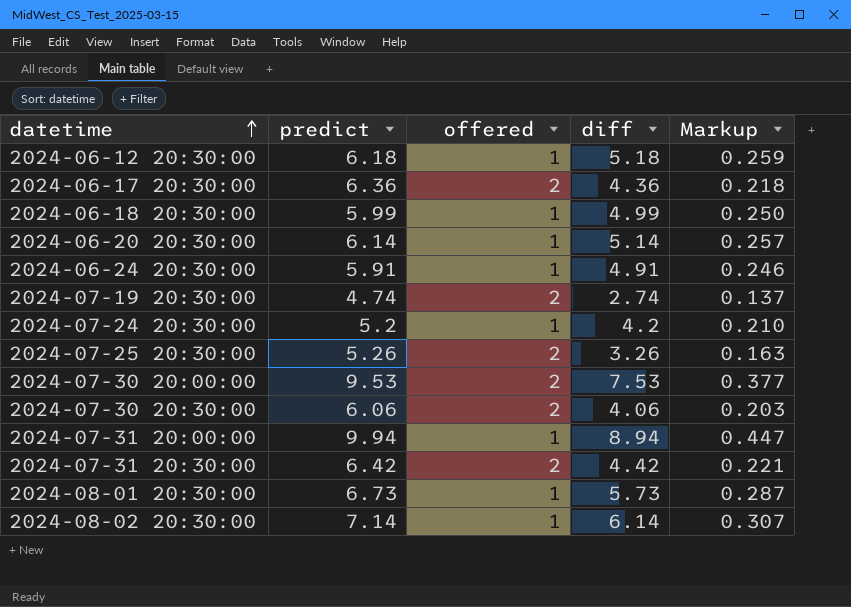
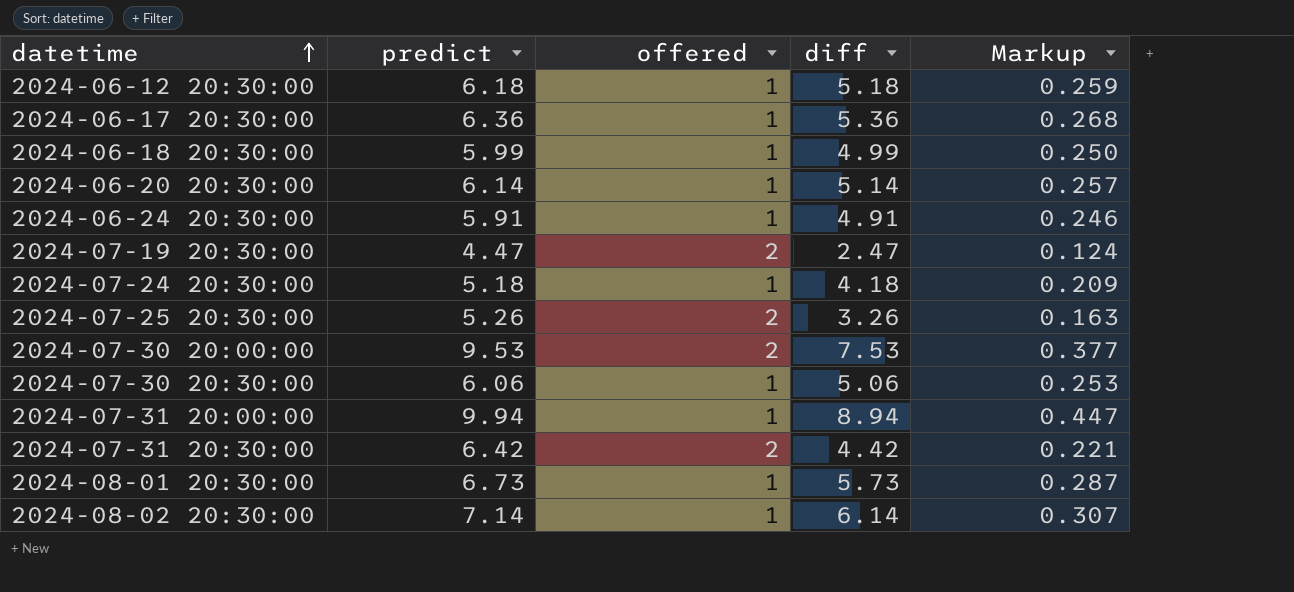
2024-06-17 20:30:00 | offered: 2 -> 1
2024-06-17 20:30:00 | diff: 4.36 -> 5.36
2024-06-17 20:30:00 | Markup: 0.218 -> 0.268
2024-07-19 20:30:00 | predict: 4.74 -> 4.47
2024-07-19 20:30:00 | diff: 2.74 -> 2.47
2024-07-19 20:30:00 | Markup: 0.137 -> 0.124
2024-07-24 20:30:00 | predict: 5.2 -> 5.18
2024-07-24 20:30:00 | diff: 4.2 -> 4.18
2024-07-24 20:30:00 | Markup: 0.210 -> 0.209
2024-07-30 20:30:00 | offered: 2 -> 1
2024-07-30 20:30:00 | diff: 4.06 -> 5.06
2024-07-30 20:30:00 | Markup: 0.203 -> 0.253

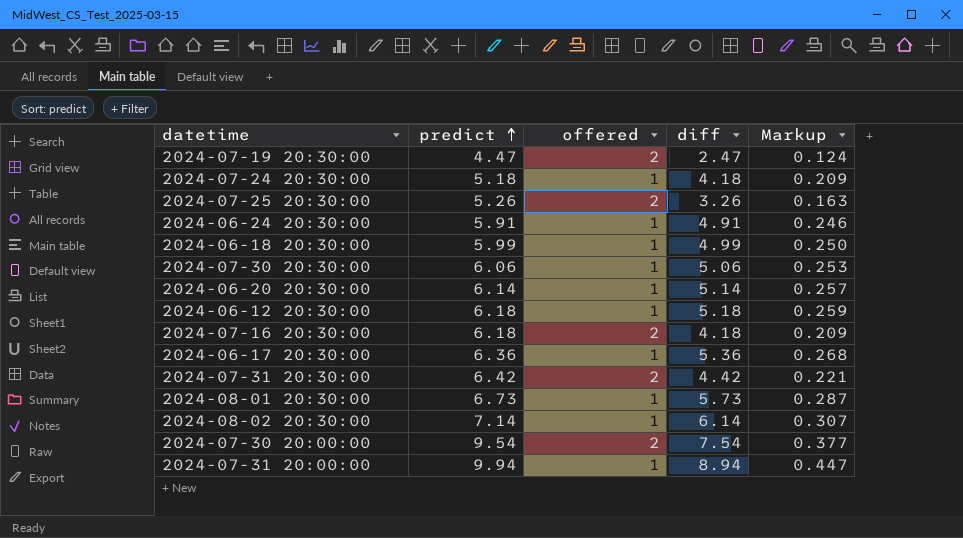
row order: datetime ascending -> predict ascending
row 2024-07-16 20:30:00: none -> 6.18 | 2 | 4.18 | 0.209
2024-07-30 20:00:00 | predict: 9.53 -> 9.54
2024-07-30 20:00:00 | diff: 7.53 -> 7.54

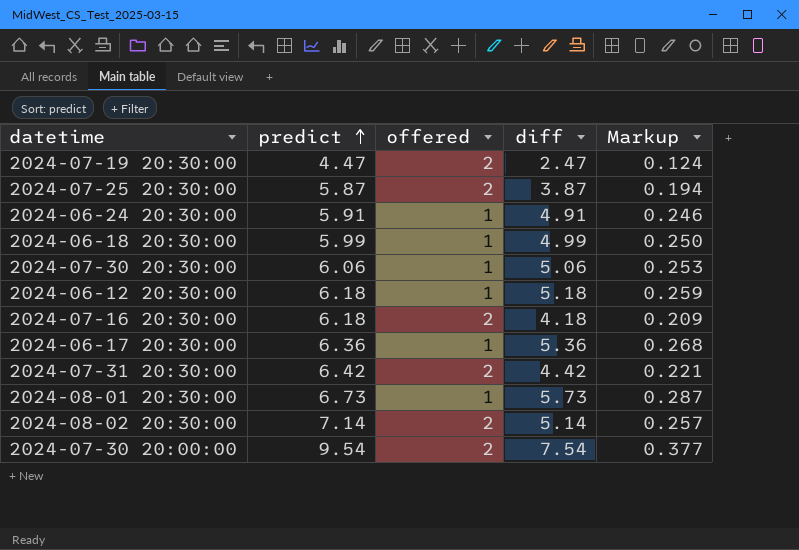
row 2024-07-24 20:30:00: 5.18 | 1 | 4.18 | 0.209 -> none
row 2024-06-20 20:30:00: 6.14 | 1 | 5.14 | 0.257 -> none
row 2024-07-31 20:00:00: 9.94 | 1 | 8.94 | 0.447 -> none
2024-07-25 20:30:00 | predict: 5.26 -> 5.87
2024-07-25 20:30:00 | diff: 3.26 -> 3.87
2024-07-25 20:30:00 | Markup: 0.163 -> 0.194
2024-08-02 20:30:00 | offered: 1 -> 2
2024-08-02 20:30:00 | diff: 6.14 -> 5.14
2024-08-02 20:30:00 | Markup: 0.307 -> 0.257

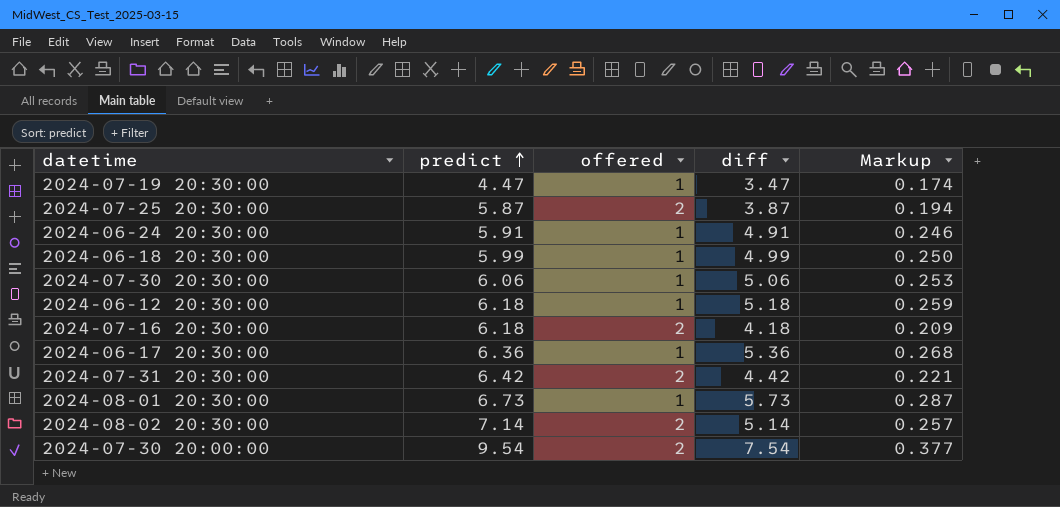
2024-07-19 20:30:00 | offered: 2 -> 1
2024-07-19 20:30:00 | diff: 2.47 -> 3.47
2024-07-19 20:30:00 | Markup: 0.124 -> 0.174

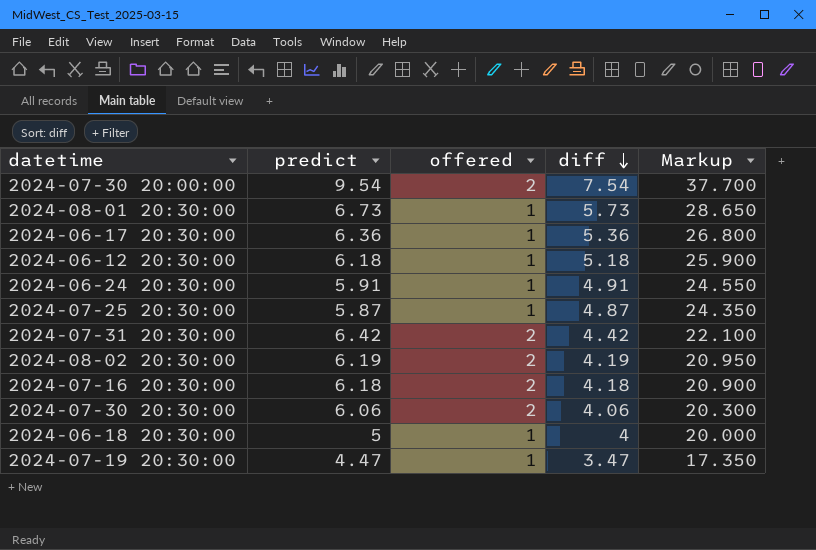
row order: predict ascending -> diff descending
column Markup | formula: [diff] * 0.05 -> [diff] * 5
2024-07-25 20:30:00 | offered: 2 -> 1
2024-07-25 20:30:00 | diff: 3.87 -> 4.87
2024-08-02 20:30:00 | predict: 7.14 -> 6.19
2024-08-02 20:30:00 | diff: 5.14 -> 4.19
2024-07-30 20:30:00 | offered: 1 -> 2
2024-07-30 20:30:00 | diff: 5.06 -> 4.06
2024-06-18 20:30:00 | predict: 5.99 -> 5
2024-06-18 20:30:00 | diff: 4.99 -> 4

